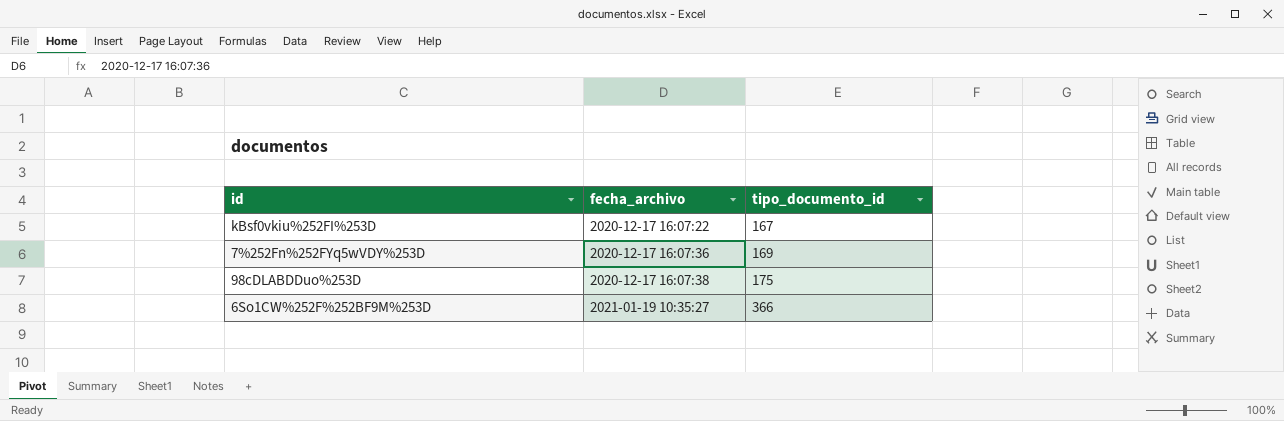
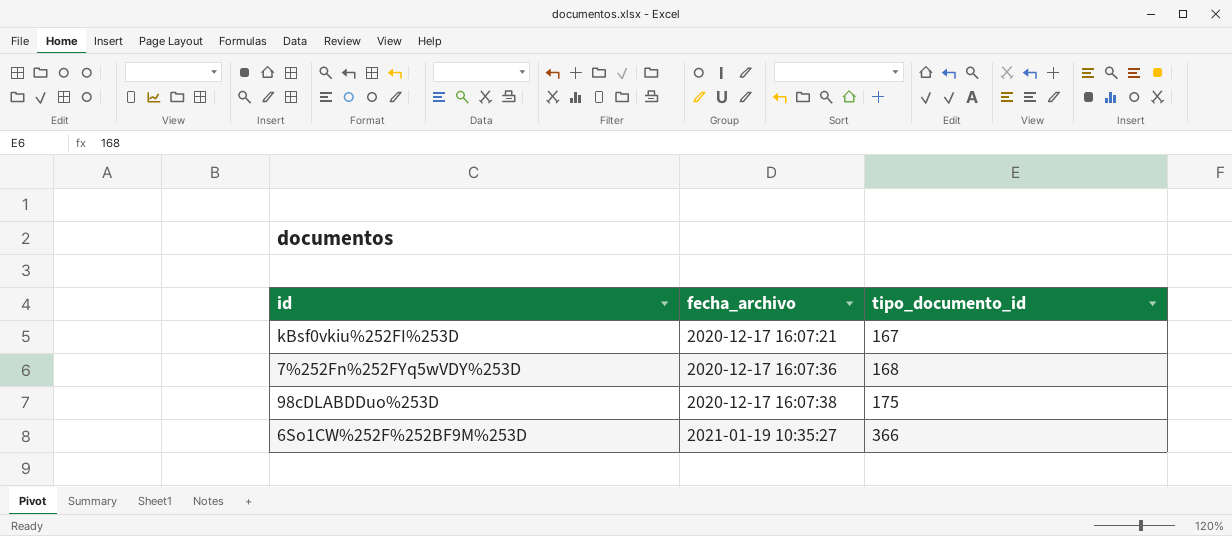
kBsf0vkiu%252FI%253D | fecha_archivo: 2020-12-17 16:07:22 -> 2020-12-17 16:07:21
7%252Fn%252FYq5wVDY%253D | tipo_documento_id: 169 -> 168

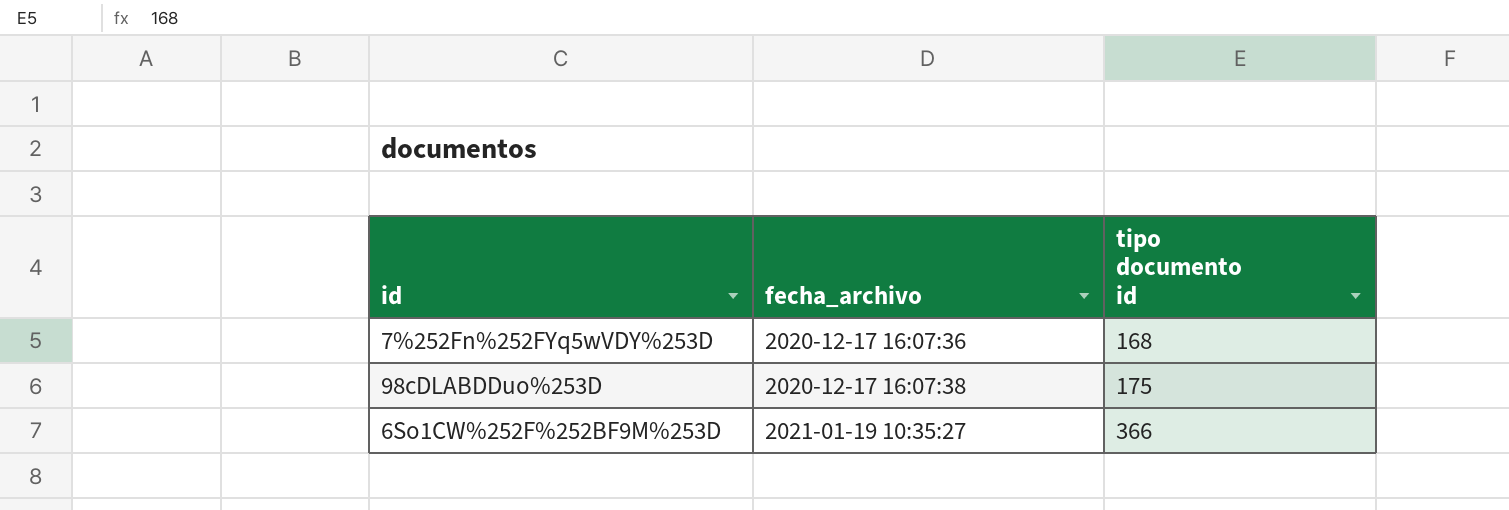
column name: tipo_documento_id -> tipo documento id
row kBsf0vkiu%252FI%253D: 2020-12-17 16:07:21 | 167 -> none

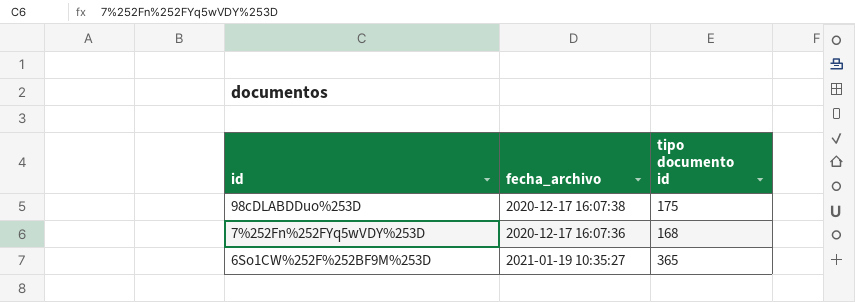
row order: fecha_archivo ascending -> id descending
6So1CW%252F%252BF9M%253D | tipo documento id: 366 -> 365

